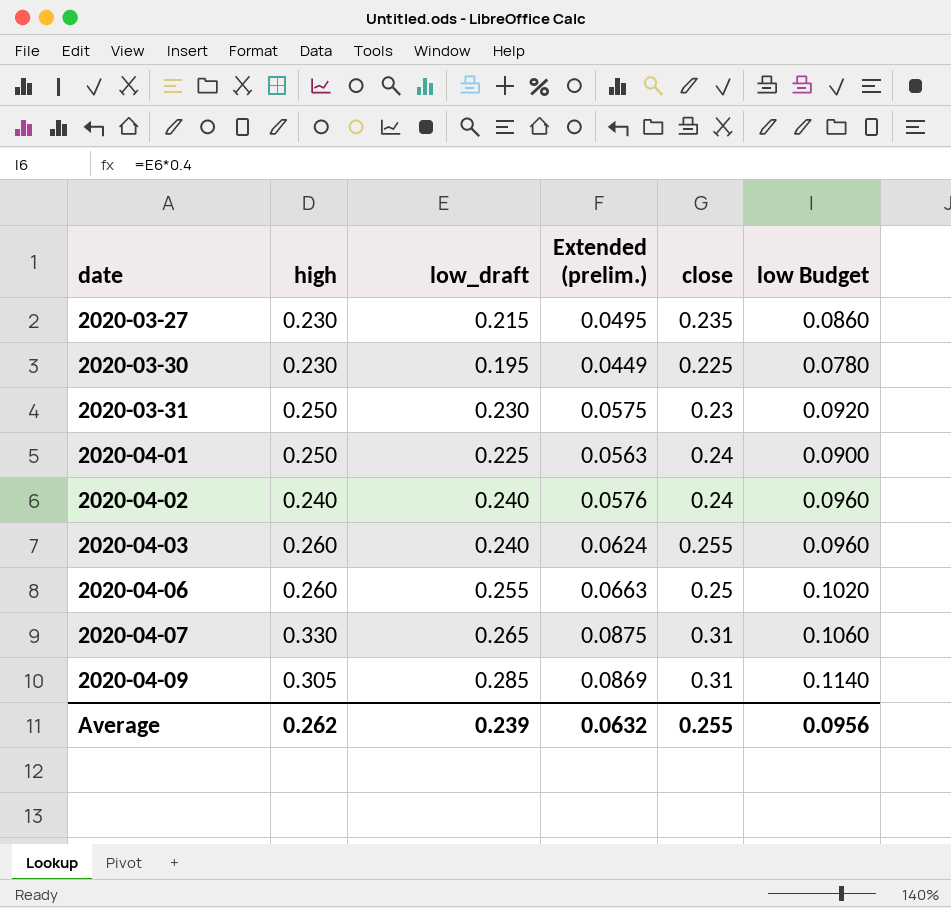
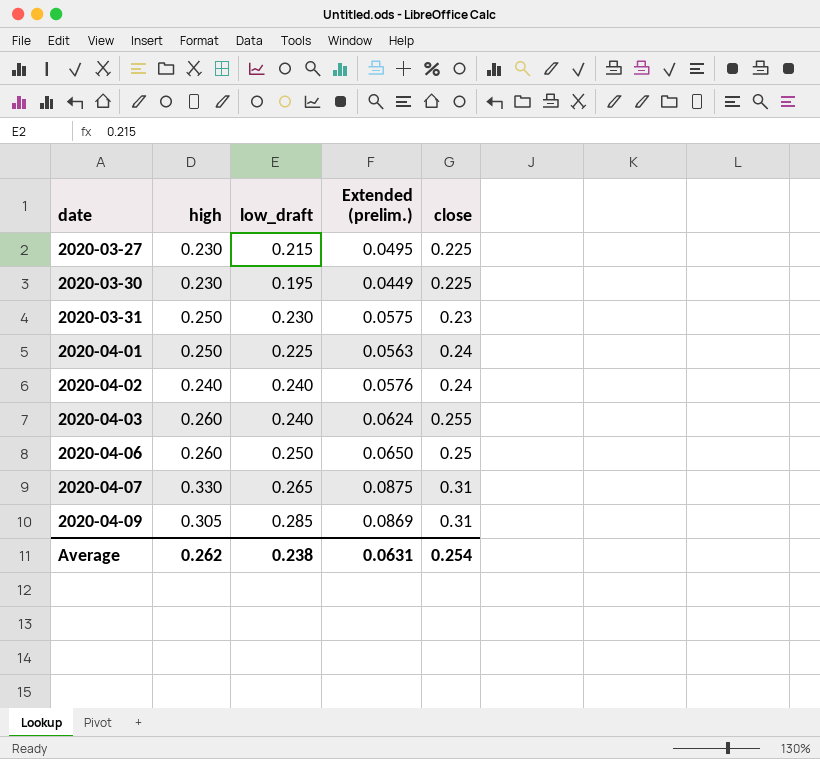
column low Budget | formula: [low_draft] * 0.4 -> none
2020-03-27 | close: 0.235 -> 0.225
2020-04-06 | low_draft: 0.255 -> 0.250
2020-04-06 | Extended (prelim.): 0.0663 -> 0.0650
Average | low_draft: 0.239 -> 0.238
Average | Extended (prelim.): 0.0632 -> 0.0631
Average | close: 0.255 -> 0.254

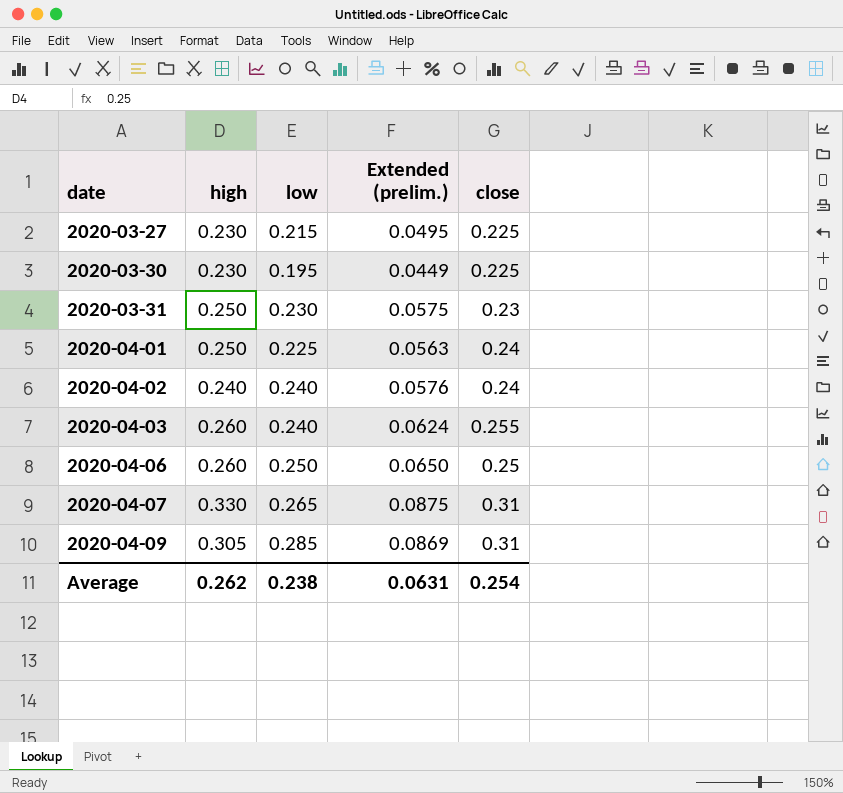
column name: low_draft -> low

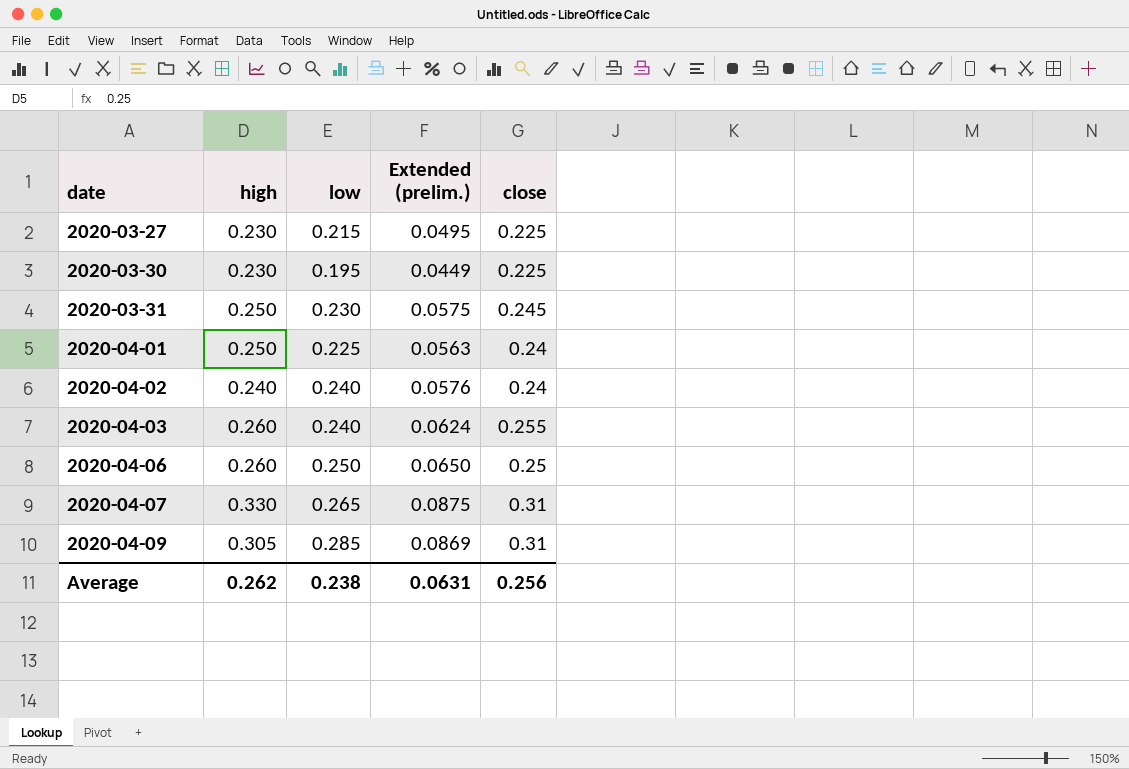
2020-03-31 | close: 0.23 -> 0.245
Average | close: 0.254 -> 0.256

